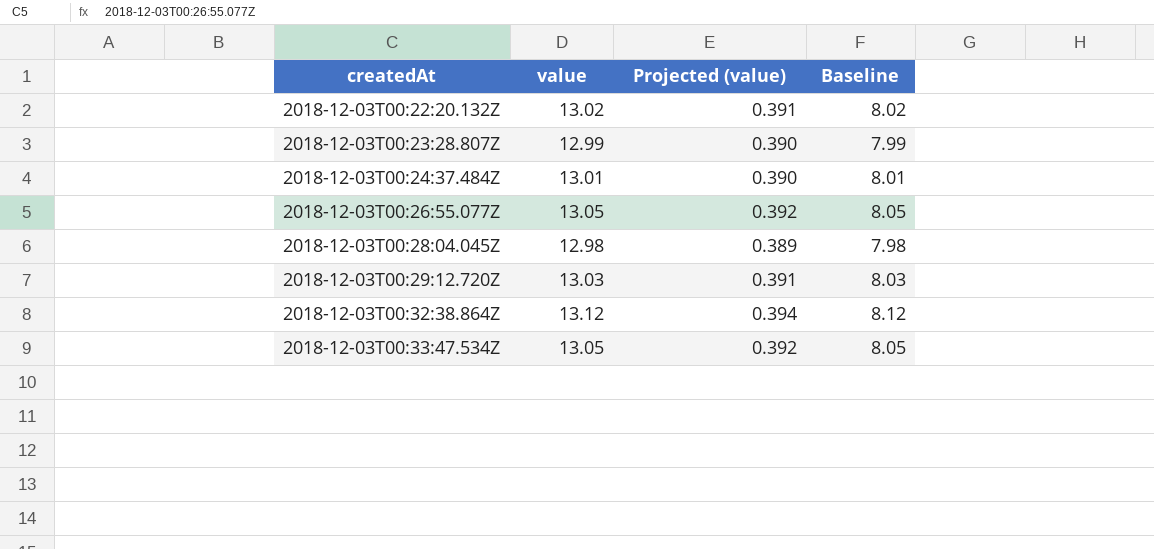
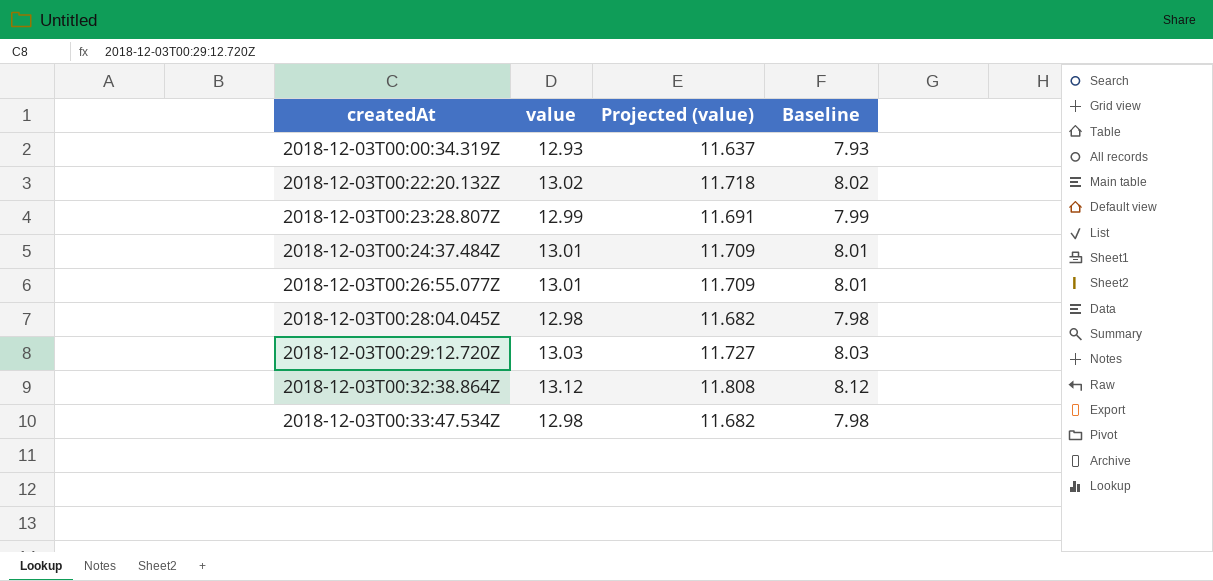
column Projected (value) | formula: [value] * 0.03 -> [value] * 0.9
row 2018-12-03T00:00:34.319Z: none -> 12.93 | 11.637 | 7.93
2018-12-03T00:26:55.077Z | value: 13.05 -> 13.01
2018-12-03T00:26:55.077Z | Baseline: 8.05 -> 8.01
2018-12-03T00:33:47.534Z | value: 13.05 -> 12.98
2018-12-03T00:33:47.534Z | Baseline: 8.05 -> 7.98

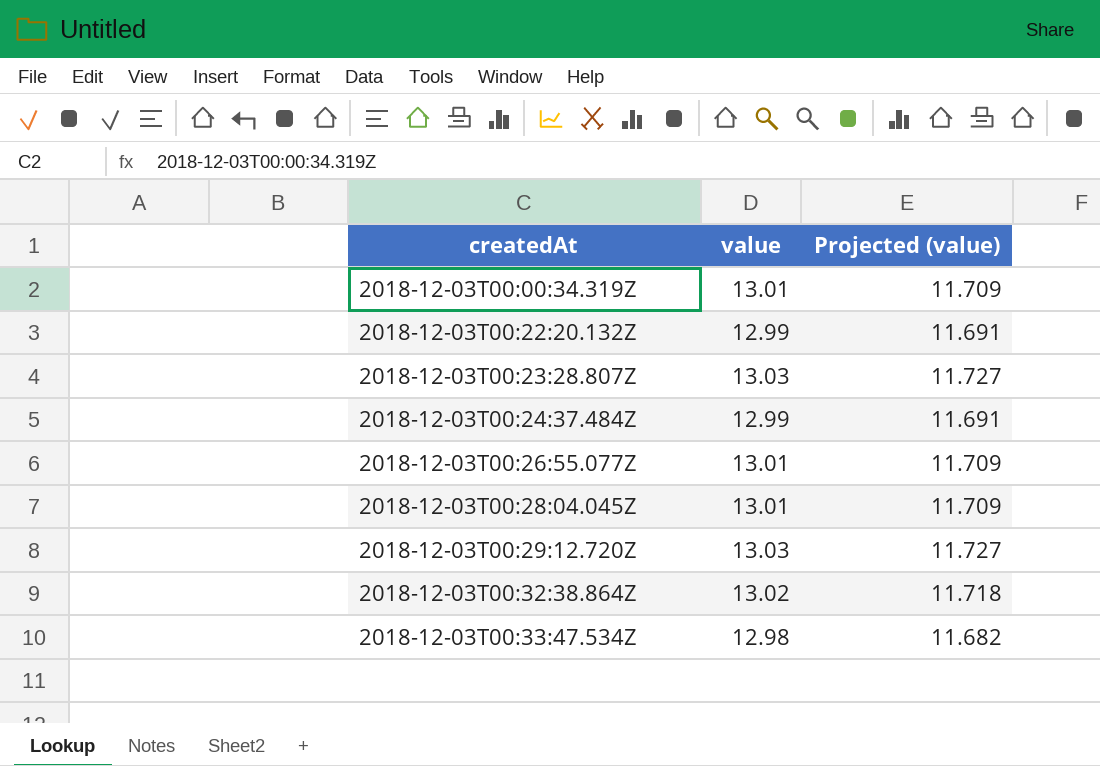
column Baseline | formula: [value] - 5 -> none
2018-12-03T00:00:34.319Z | value: 12.93 -> 13.01
2018-12-03T00:00:34.319Z | Projected (value): 11.637 -> 11.709
2018-12-03T00:22:20.132Z | value: 13.02 -> 12.99
2018-12-03T00:22:20.132Z | Projected (value): 11.718 -> 11.691
2018-12-03T00:23:28.807Z | value: 12.99 -> 13.03
2018-12-03T00:23:28.807Z | Projected (value): 11.691 -> 11.727
2018-12-03T00:24:37.484Z | value: 13.01 -> 12.99
2018-12-03T00:24:37.484Z | Projected (value): 11.709 -> 11.691
2018-12-03T00:28:04.045Z | value: 12.98 -> 13.01
2018-12-03T00:28:04.045Z | Projected (value): 11.682 -> 11.709
2018-12-03T00:32:38.864Z | value: 13.12 -> 13.02
2018-12-03T00:32:38.864Z | Projected (value): 11.808 -> 11.718

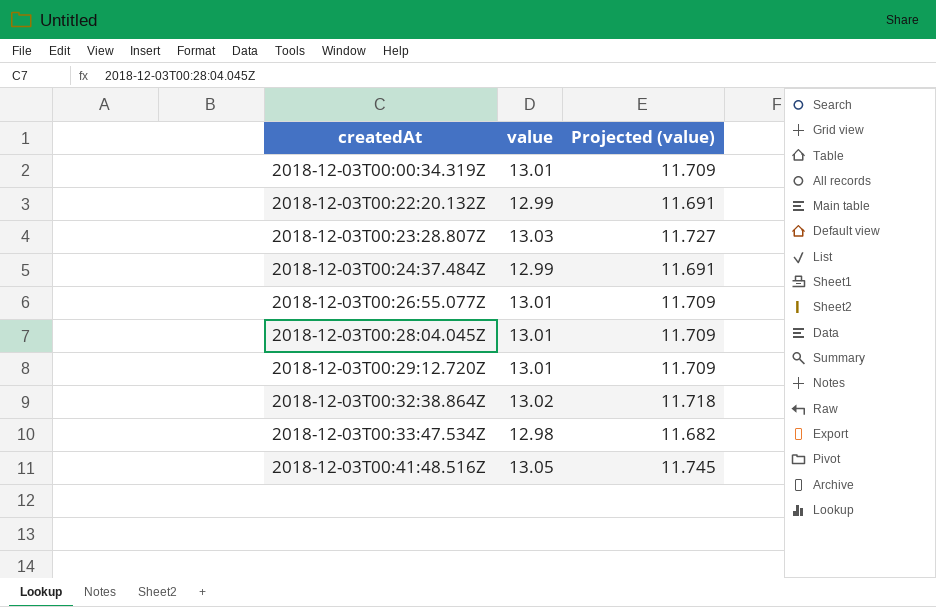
2018-12-03T00:29:12.720Z | value: 13.03 -> 13.01
2018-12-03T00:29:12.720Z | Projected (value): 11.727 -> 11.709
row 2018-12-03T00:41:48.516Z: none -> 13.05 | 11.745

